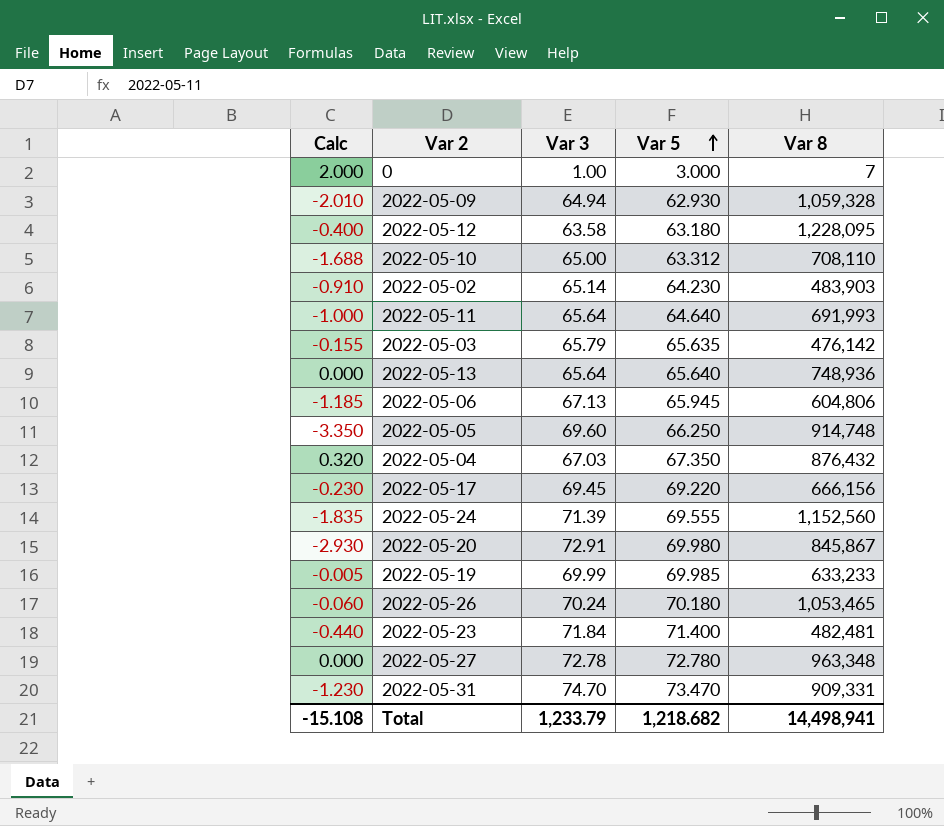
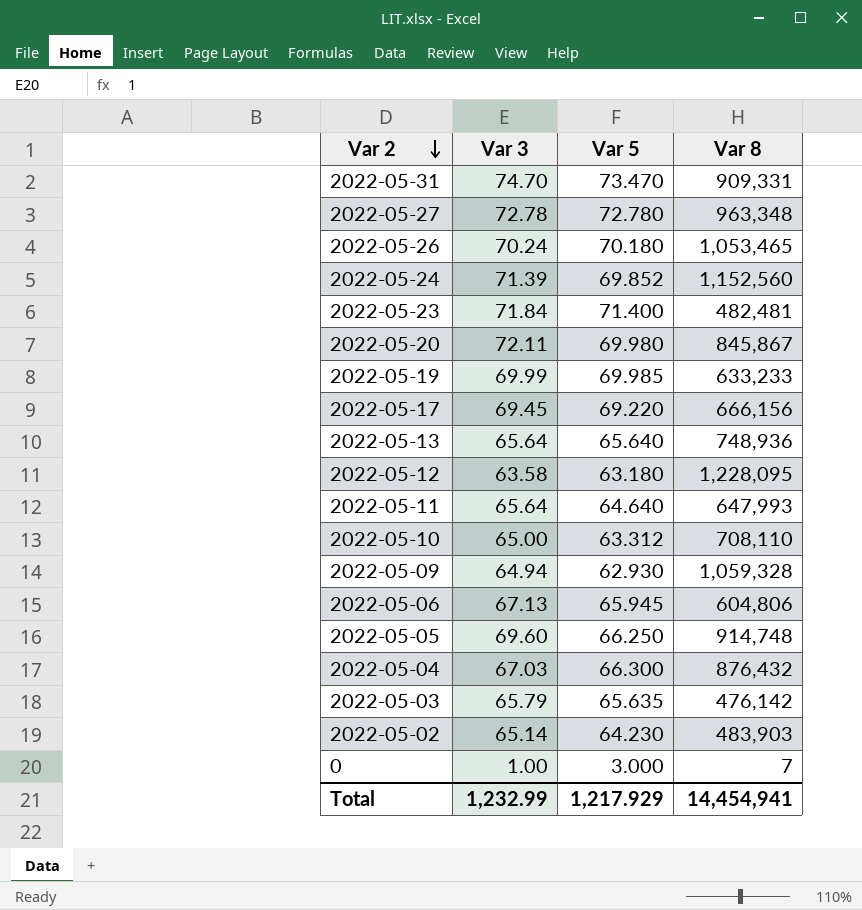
row order: Var 5 ascending -> Var 2 descending
column Calc | formula: [Var 5] - [Var 3] -> none
2022-05-24 | Var 5: 69.555 -> 69.852
2022-05-20 | Var 3: 72.91 -> 72.11
2022-05-11 | Var 8: 691,993 -> 647,993
2022-05-04 | Var 5: 67.350 -> 66.300
Total | Var 3: 1,233.79 -> 1,232.99
Total | Var 5: 1,218.682 -> 1,217.929
Total | Var 8: 14,498,941 -> 14,454,941

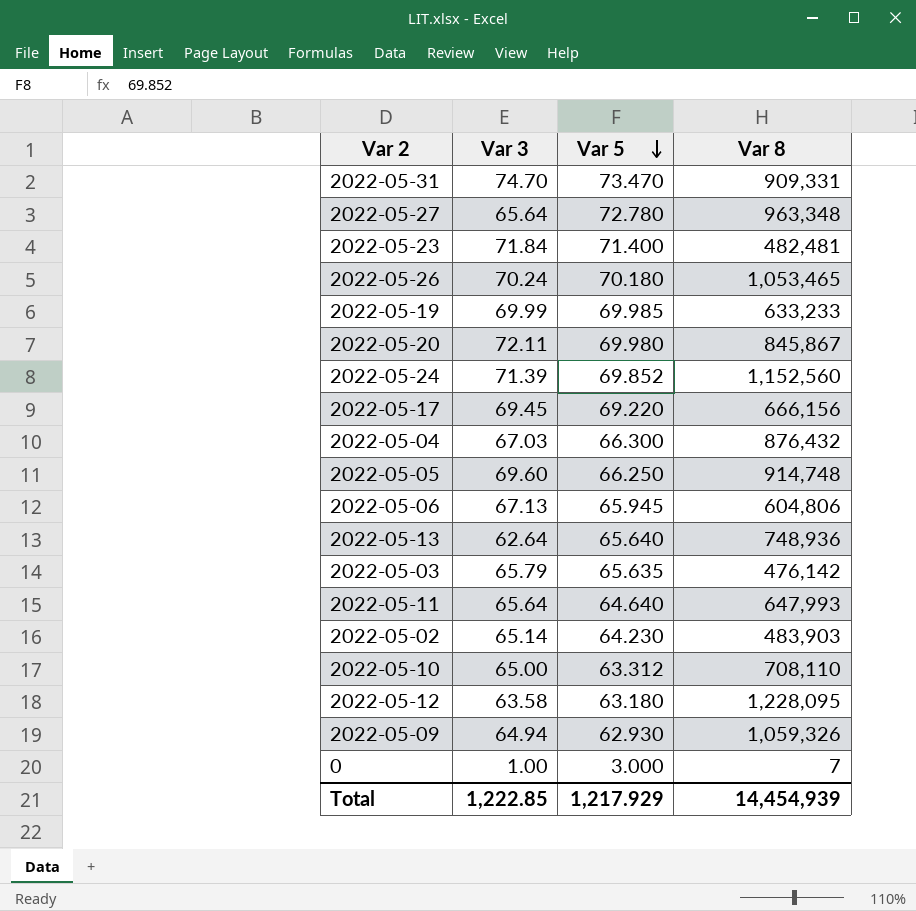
row order: Var 2 descending -> Var 5 descending
2022-05-27 | Var 3: 72.78 -> 65.64
2022-05-13 | Var 3: 65.64 -> 62.64
2022-05-09 | Var 8: 1,059,328 -> 1,059,326
Total | Var 3: 1,232.99 -> 1,222.85
Total | Var 8: 14,454,941 -> 14,454,939

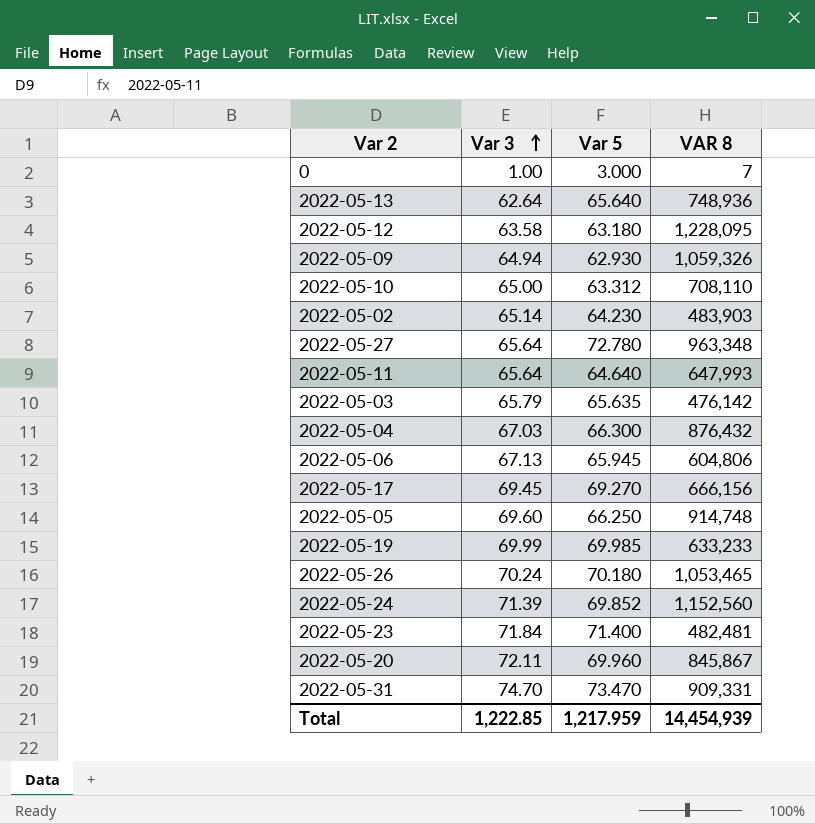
row order: Var 5 descending -> Var 3 ascending
column name: Var 8 -> VAR 8
2022-05-17 | Var 5: 69.220 -> 69.270
2022-05-20 | Var 5: 69.980 -> 69.960
Total | Var 5: 1,217.929 -> 1,217.959

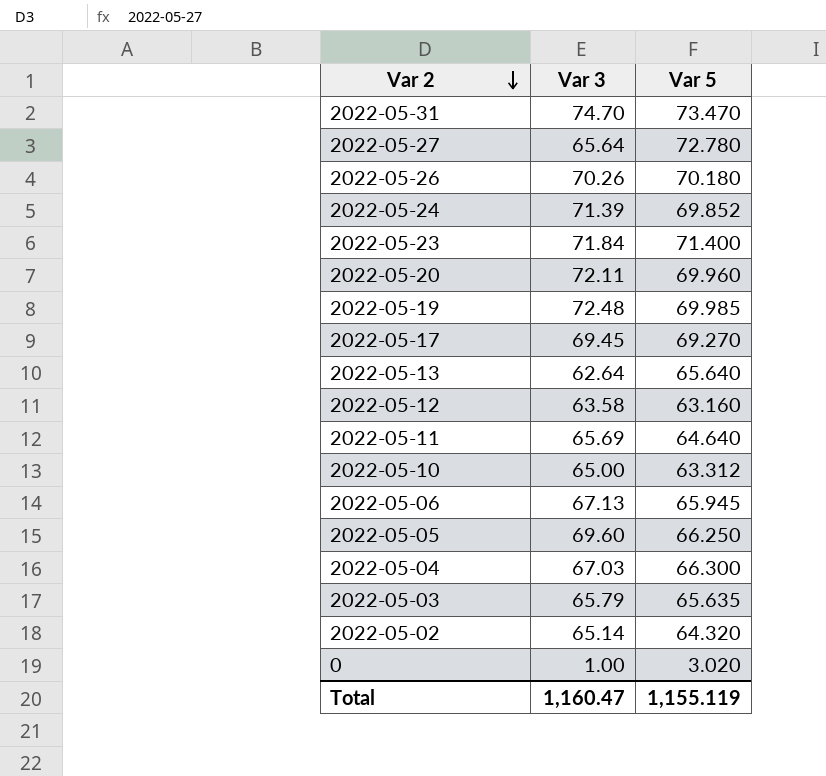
row order: Var 3 ascending -> Var 2 descending
column VAR 8 | position: 4 -> none
row 2022-05-09: 64.94 | 62.930 | 1,059,326 -> none
2022-05-26 | Var 3: 70.24 -> 70.26
2022-05-19 | Var 3: 69.99 -> 72.48
2022-05-12 | Var 5: 63.180 -> 63.160
2022-05-11 | Var 3: 65.64 -> 65.69
2022-05-02 | Var 5: 64.230 -> 64.320
0 | Var 5: 3.000 -> 3.020
Total | Var 3: 1,222.85 -> 1,160.47
Total | Var 5: 1,217.959 -> 1,155.119

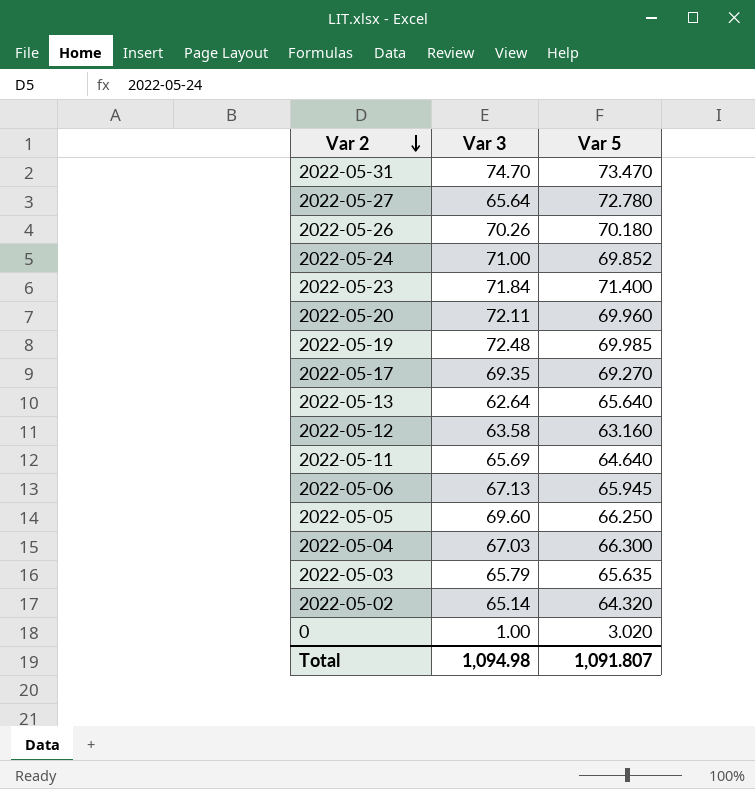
row 2022-05-10: 65.00 | 63.312 -> none
2022-05-24 | Var 3: 71.39 -> 71.00
2022-05-17 | Var 3: 69.45 -> 69.35
Total | Var 3: 1,160.47 -> 1,094.98
Total | Var 5: 1,155.119 -> 1,091.807

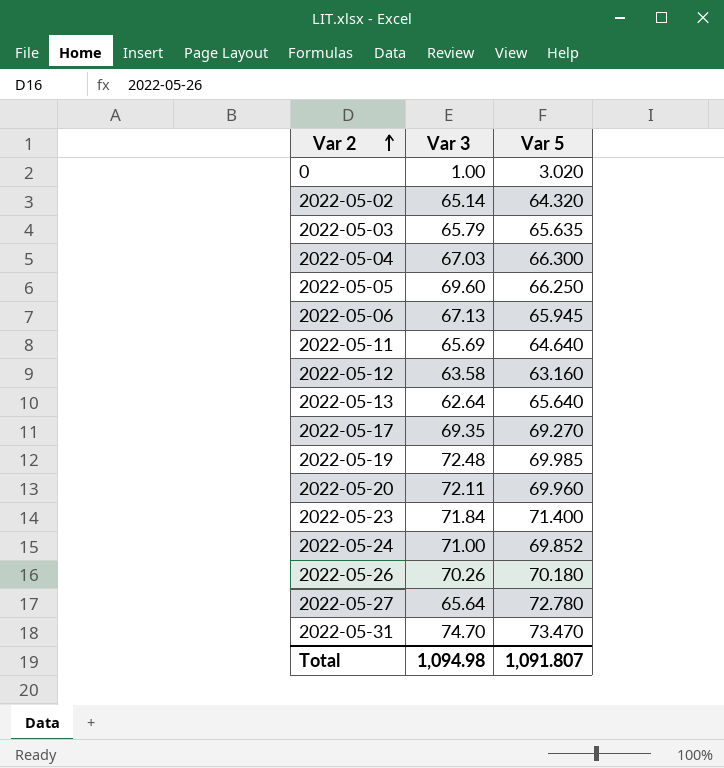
row order: Var 2 descending -> Var 2 ascending

